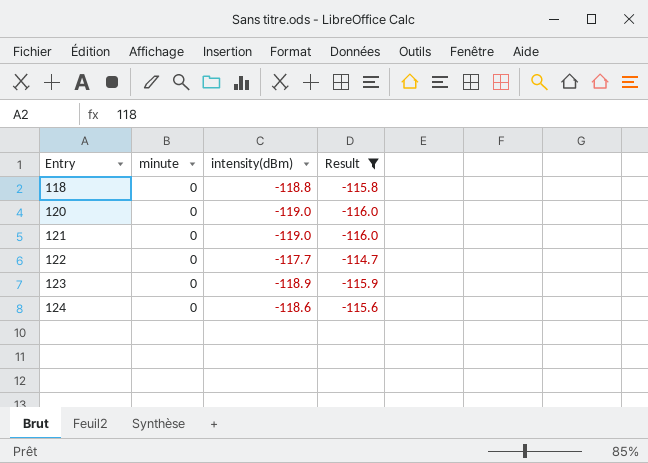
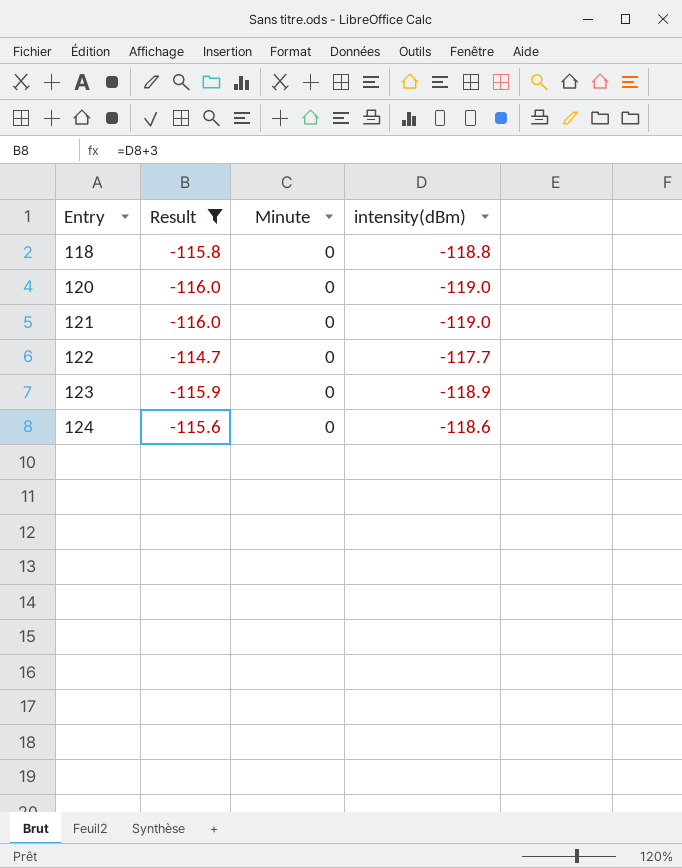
column Result | position: 4 -> 2
column name: minute -> Minute

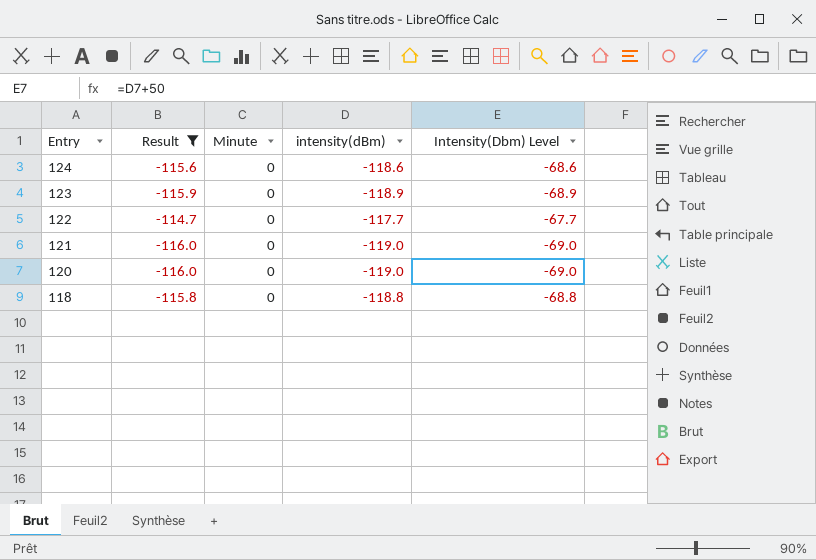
row order: Entry ascending -> Entry descending
column Intensity(Dbm) Level | formula: none -> [intensity(dBm)] + 50

